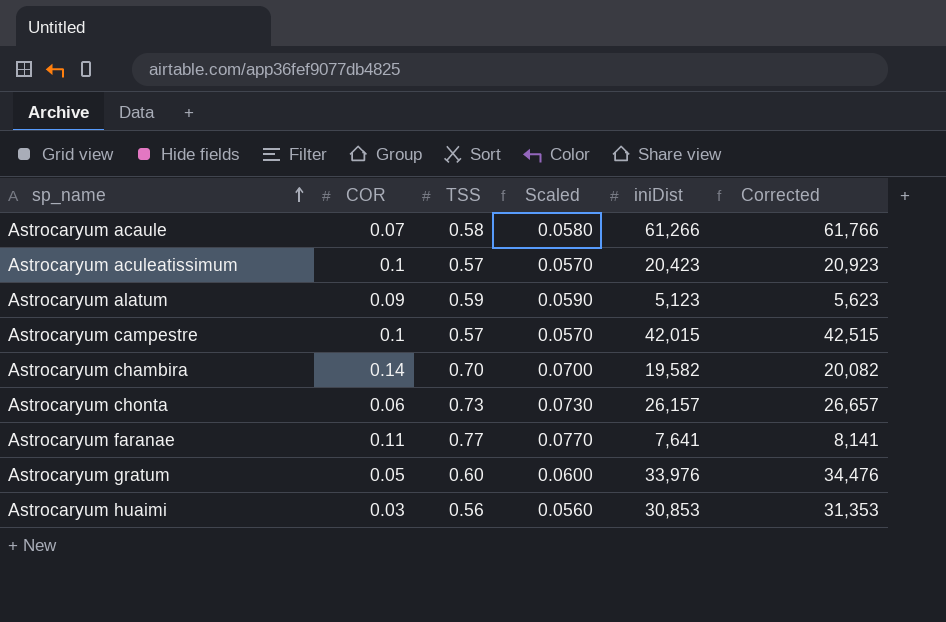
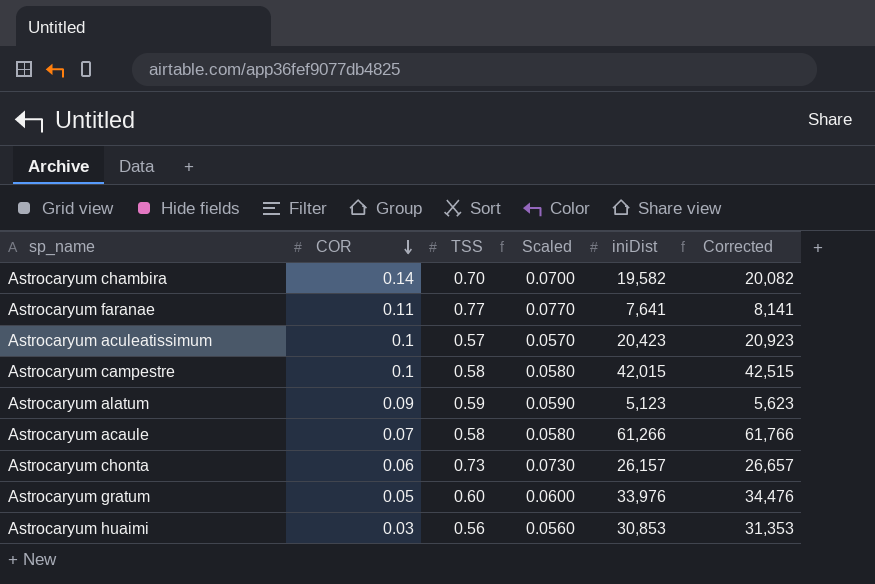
row order: sp_name ascending -> COR descending
Astrocaryum campestre | TSS: 0.57 -> 0.58
Astrocaryum campestre | Scaled: 0.0570 -> 0.0580

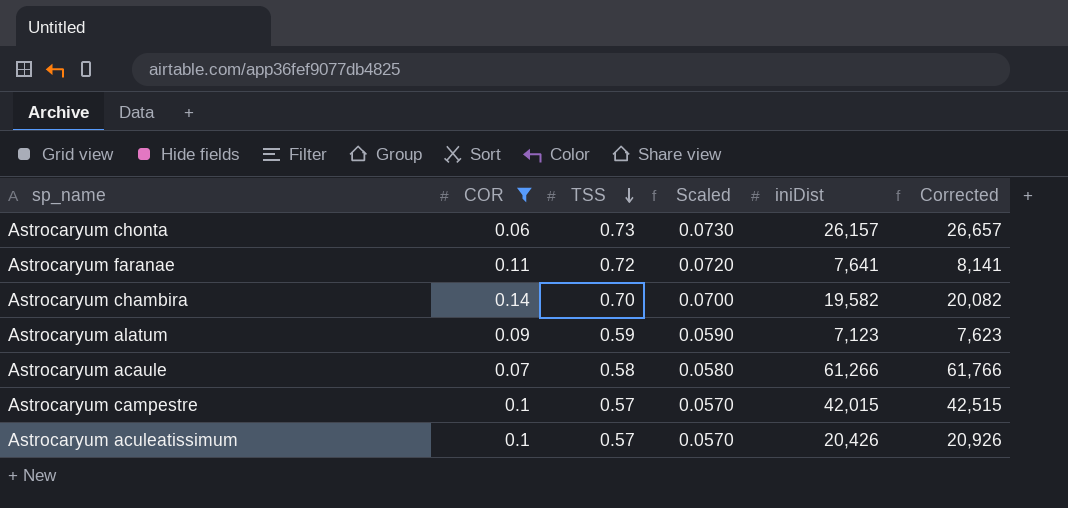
filter: none -> COR >= 0.06
row order: COR descending -> TSS descending
Astrocaryum faranae | TSS: 0.77 -> 0.72
Astrocaryum faranae | Scaled: 0.0770 -> 0.0720
Astrocaryum alatum | iniDist: 5,123 -> 7,123
Astrocaryum alatum | Corrected: 5,623 -> 7,623
Astrocaryum campestre | TSS: 0.58 -> 0.57
Astrocaryum campestre | Scaled: 0.0580 -> 0.0570
Astrocaryum aculeatissimum | iniDist: 20,423 -> 20,426
Astrocaryum aculeatissimum | Corrected: 20,923 -> 20,926

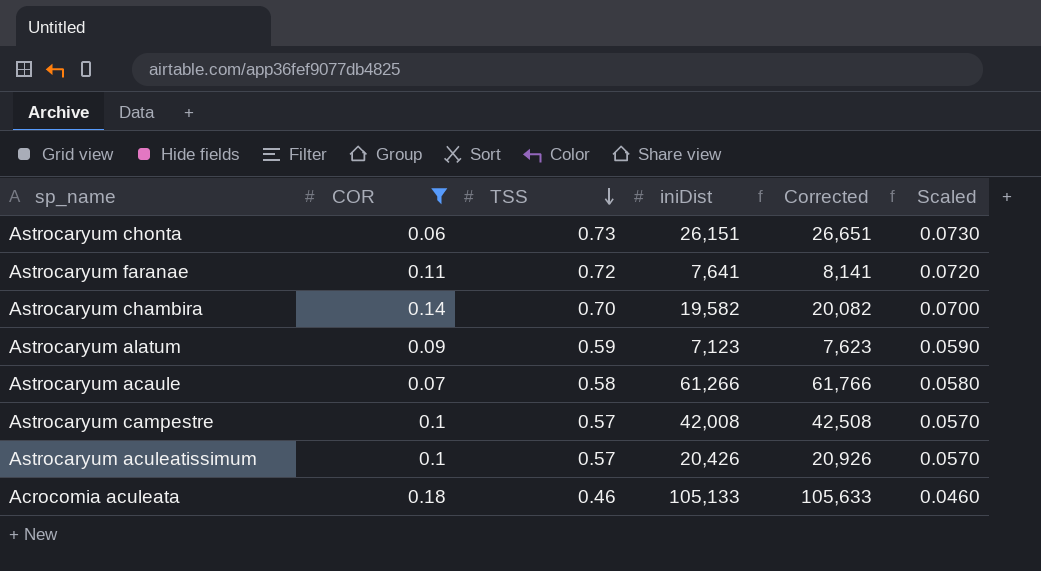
column Scaled | position: 4 -> 6
Astrocaryum chonta | iniDist: 26,157 -> 26,151
Astrocaryum chonta | Corrected: 26,657 -> 26,651
Astrocaryum campestre | iniDist: 42,015 -> 42,008
Astrocaryum campestre | Corrected: 42,515 -> 42,508
row Acrocomia aculeata: none -> 0.18 | 0.46 | 105,133 | 105,633 | 0.0460

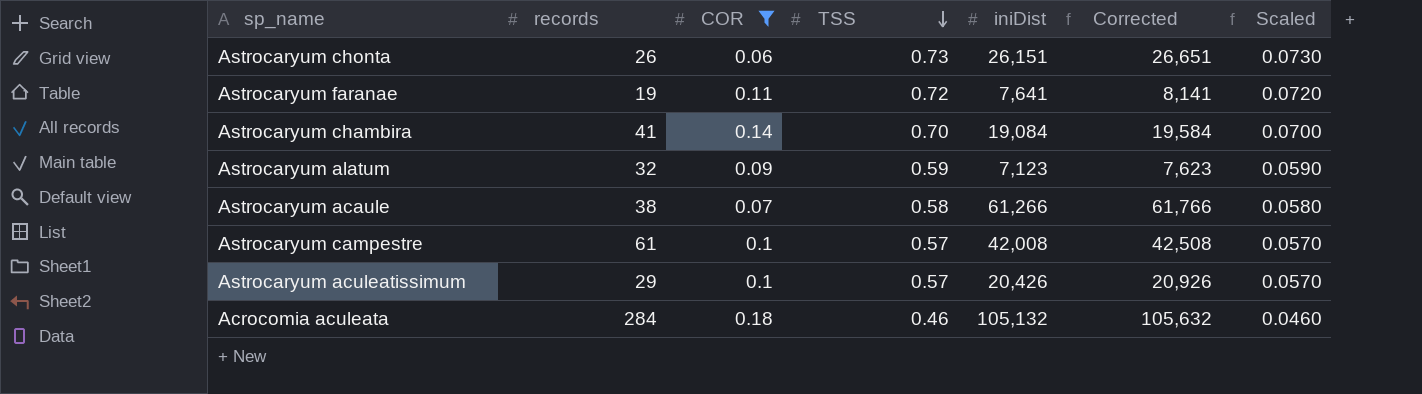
column records | position: none -> 2
Astrocaryum chambira | iniDist: 19,582 -> 19,084
Astrocaryum chambira | Corrected: 20,082 -> 19,584
Acrocomia aculeata | iniDist: 105,133 -> 105,132
Acrocomia aculeata | Corrected: 105,633 -> 105,632

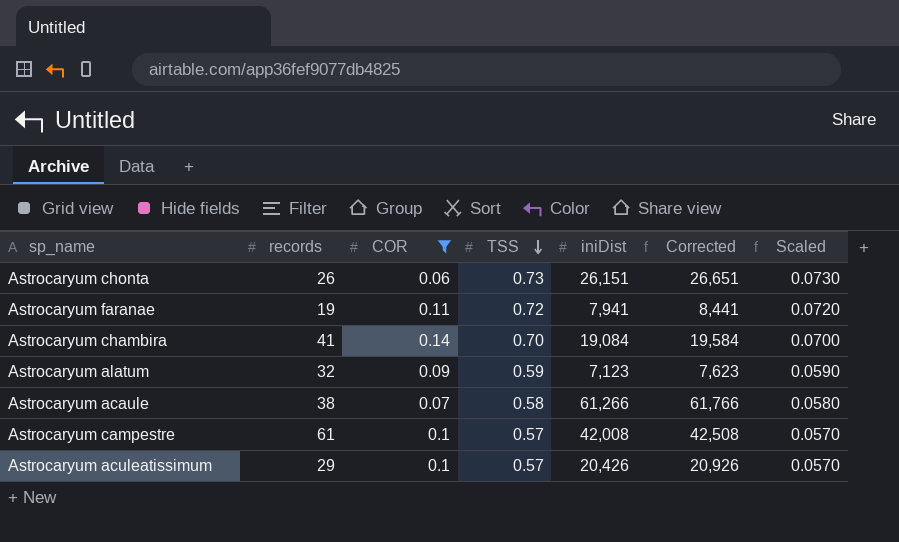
row Acrocomia aculeata: 284 | 0.18 | 0.46 | 105,132 | 105,632 | 0.0460 -> none
Astrocaryum faranae | iniDist: 7,641 -> 7,941
Astrocaryum faranae | Corrected: 8,141 -> 8,441

